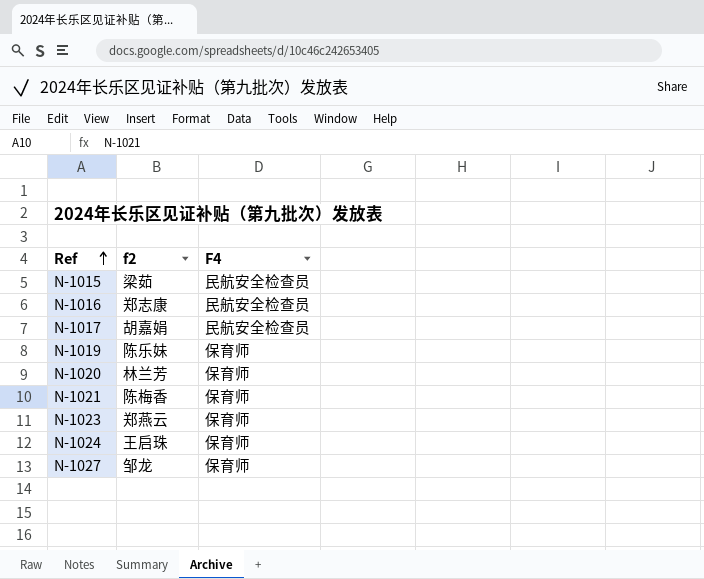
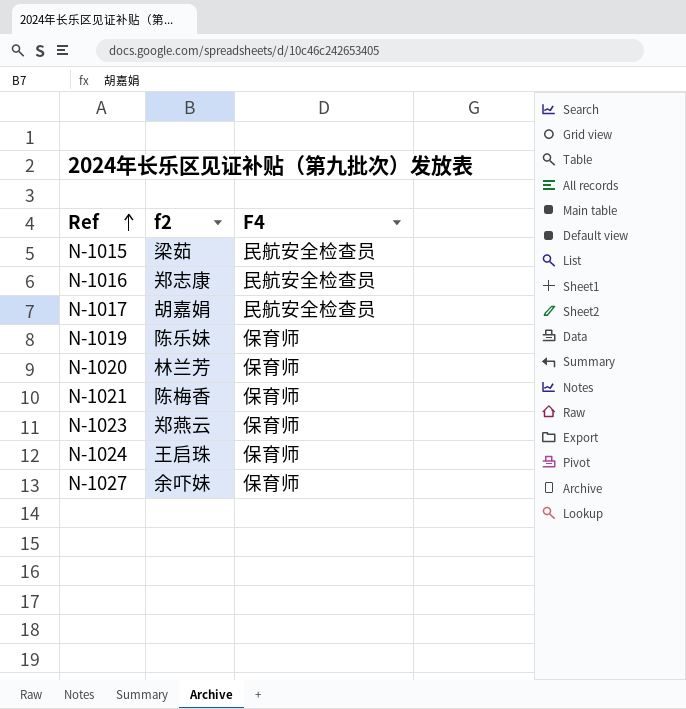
N-1027 | f2: 邹龙 -> 余吓妹

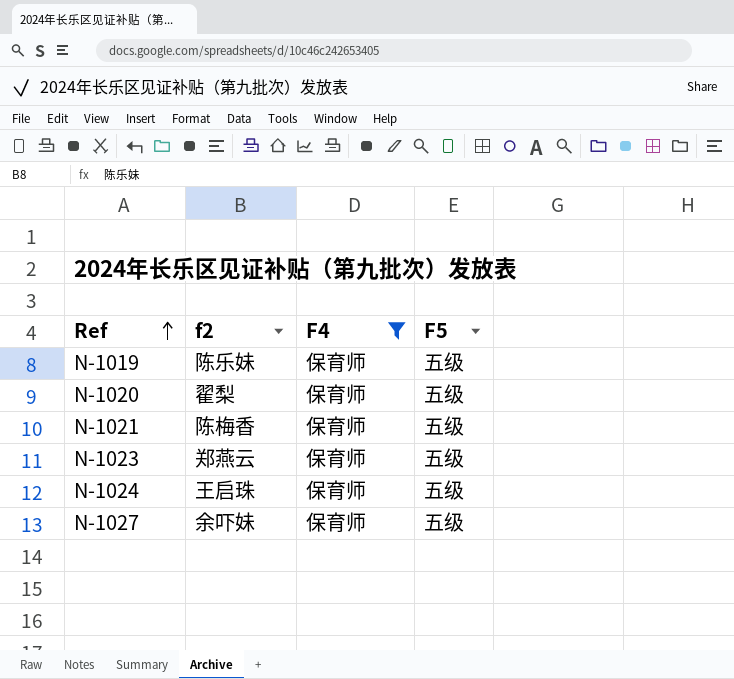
filter: none -> F4 = 保育师
column F5 | position: none -> 4
N-1020 | f2: 林兰芳 -> 翟梨

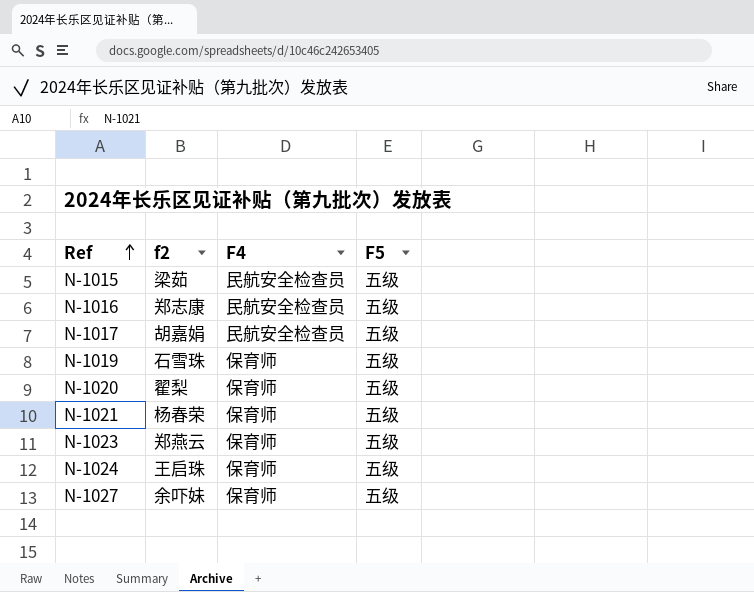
filter: F4 = 保育师 -> none
N-1019 | f2: 陈乐妹 -> 石雪珠
N-1021 | f2: 陈梅香 -> 杨春荣

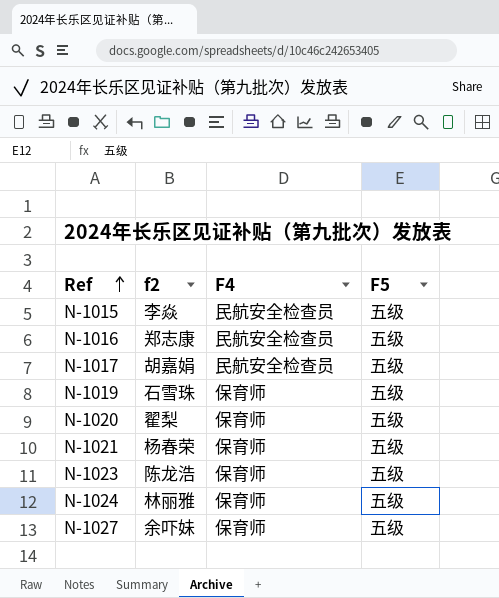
N-1015 | f2: 梁茹 -> 李焱
N-1023 | f2: 郑燕云 -> 陈龙浩
N-1024 | f2: 王启珠 -> 林丽雅

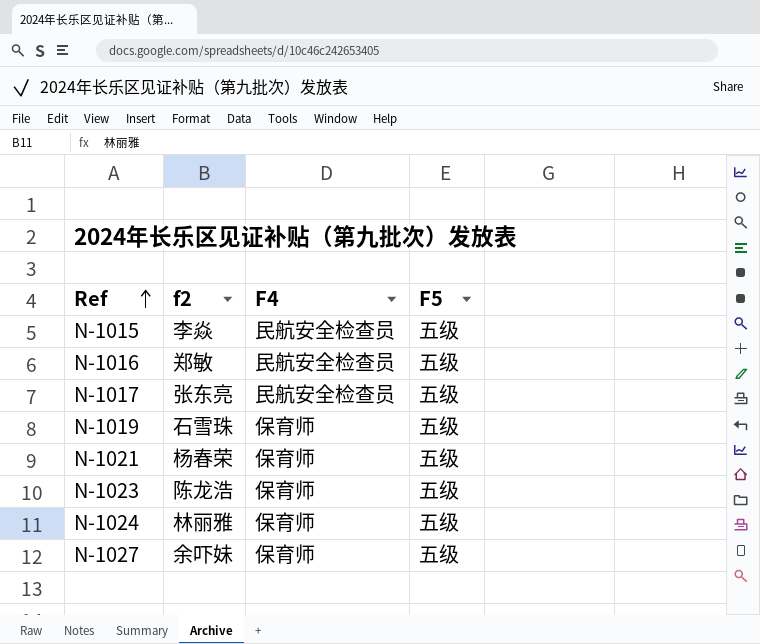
row N-1020: 翟梨 | 保育师 | 五级 -> none
N-1016 | f2: 郑志康 -> 郑敏
N-1017 | f2: 胡嘉娟 -> 张东亮

